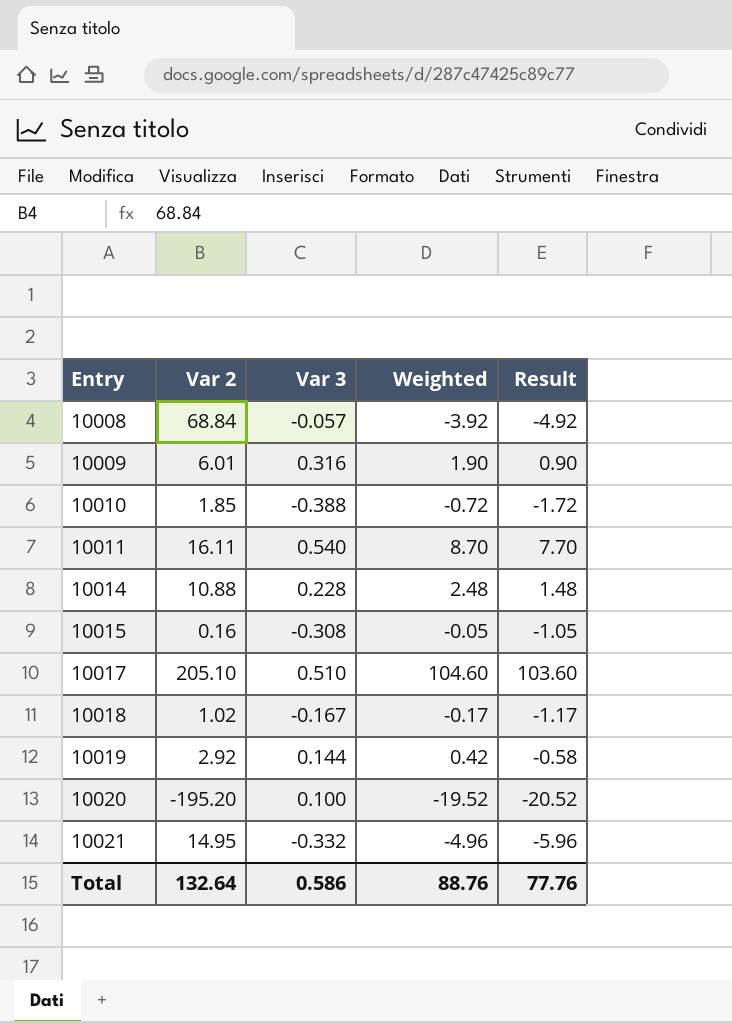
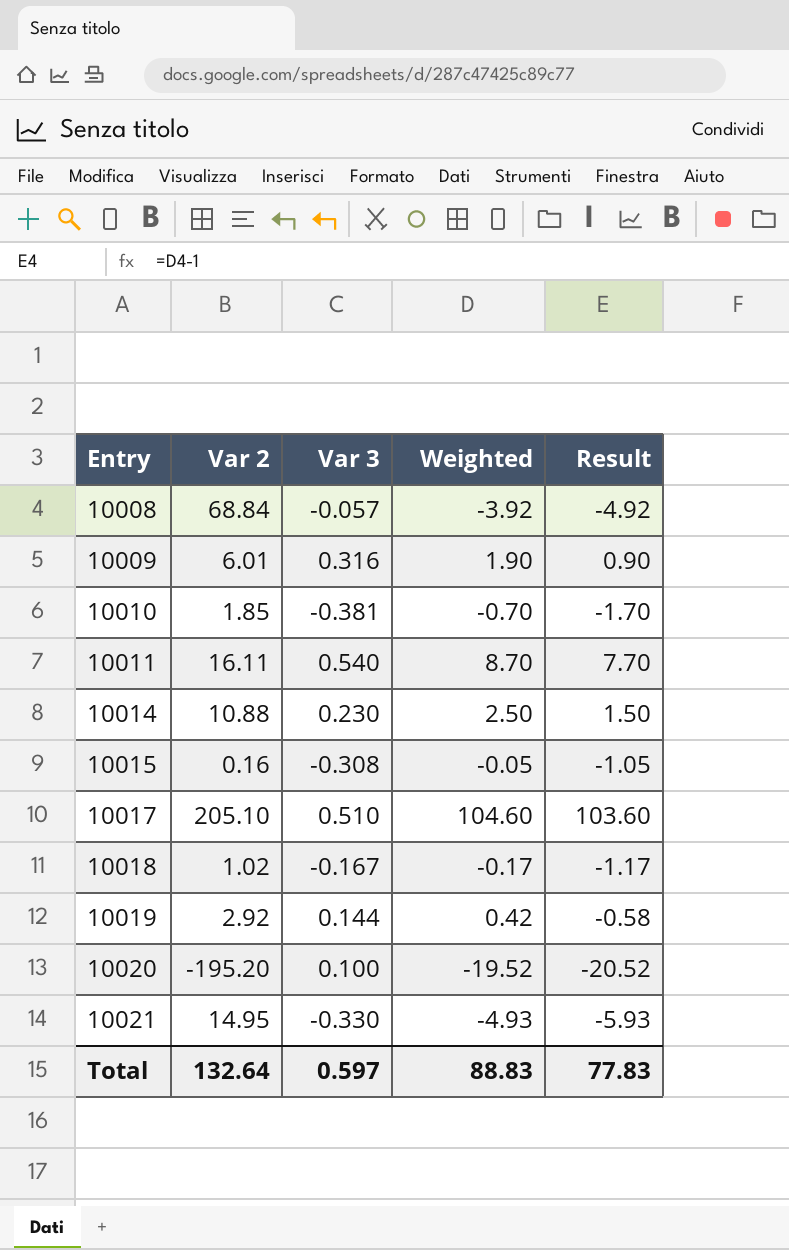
10010 | Var 3: -0.388 -> -0.381
10010 | Weighted: -0.72 -> -0.70
10010 | Result: -1.72 -> -1.70
10014 | Var 3: 0.228 -> 0.230
10014 | Weighted: 2.48 -> 2.50
10014 | Result: 1.48 -> 1.50
10021 | Var 3: -0.332 -> -0.330
10021 | Weighted: -4.96 -> -4.93
10021 | Result: -5.96 -> -5.93
Total | Var 3: 0.586 -> 0.597
Total | Weighted: 88.76 -> 88.83
Total | Result: 77.76 -> 77.83

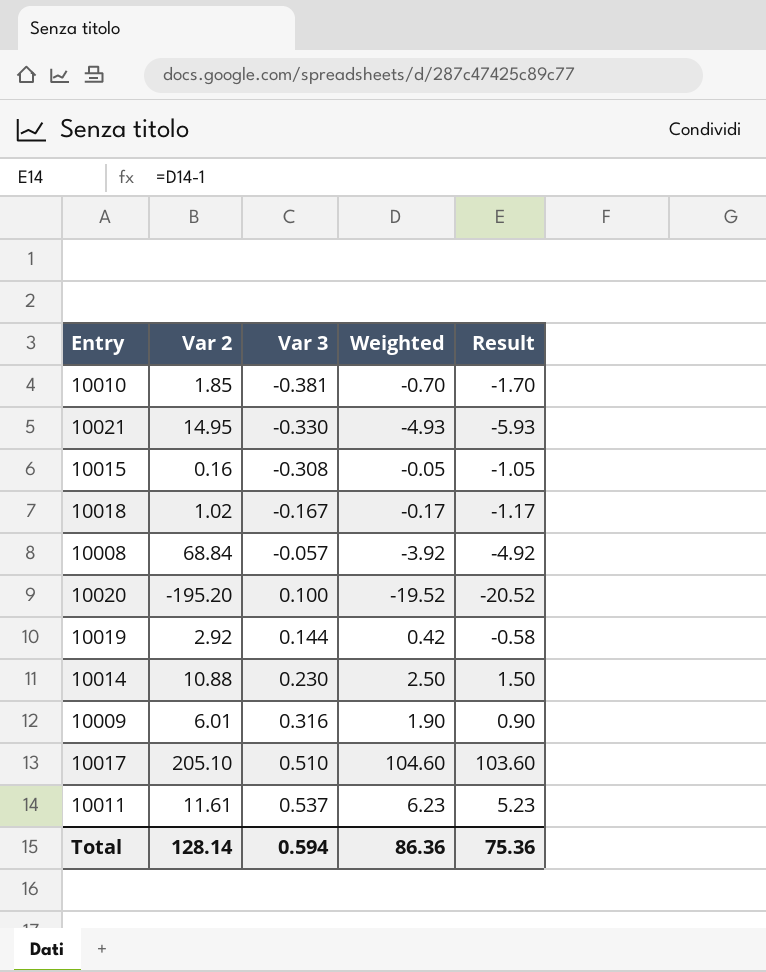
row order: Entry ascending -> Var 3 ascending
10011 | Var 2: 16.11 -> 11.61
10011 | Var 3: 0.540 -> 0.537
10011 | Weighted: 8.70 -> 6.23
10011 | Result: 7.70 -> 5.23
Total | Var 2: 132.64 -> 128.14
Total | Var 3: 0.597 -> 0.594
Total | Weighted: 88.83 -> 86.36
Total | Result: 77.83 -> 75.36

